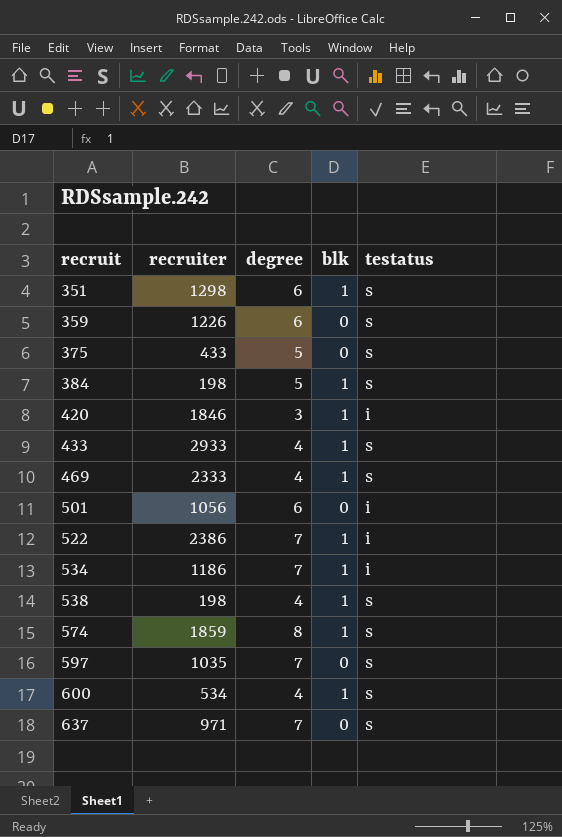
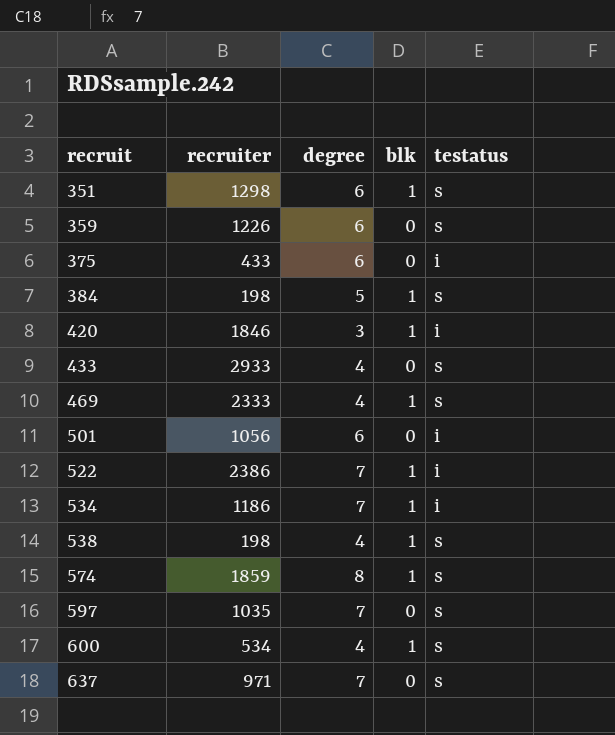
375 | degree: 5 -> 6
375 | testatus: s -> i
433 | blk: 1 -> 0

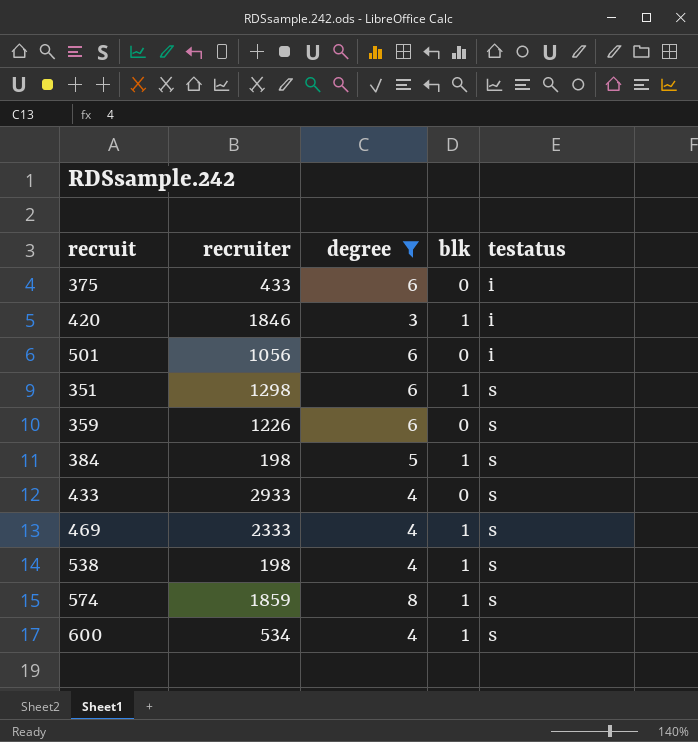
filter: none -> degree != 7
row order: recruit ascending -> testatus ascending

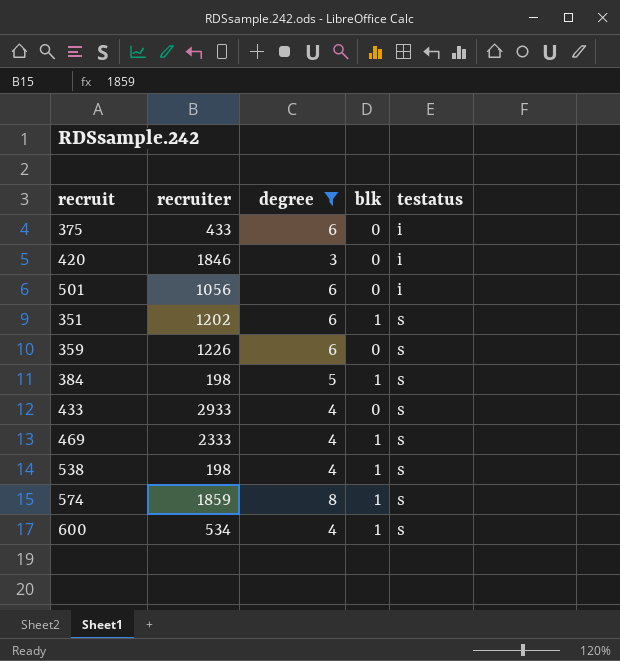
420 | blk: 1 -> 0
351 | recruiter: 1298 -> 1202

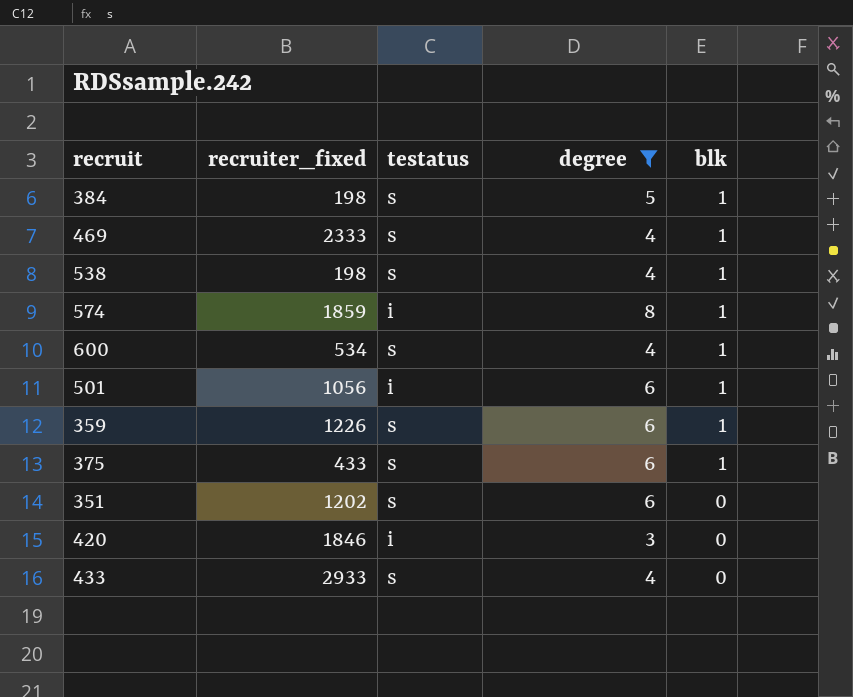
row order: testatus ascending -> blk descending
column name: recruiter -> recruiter_fixed
column testatus | position: 5 -> 3
574 | testatus: s -> i
501 | blk: 0 -> 1
359 | blk: 0 -> 1
375 | testatus: i -> s
375 | blk: 0 -> 1
351 | blk: 1 -> 0

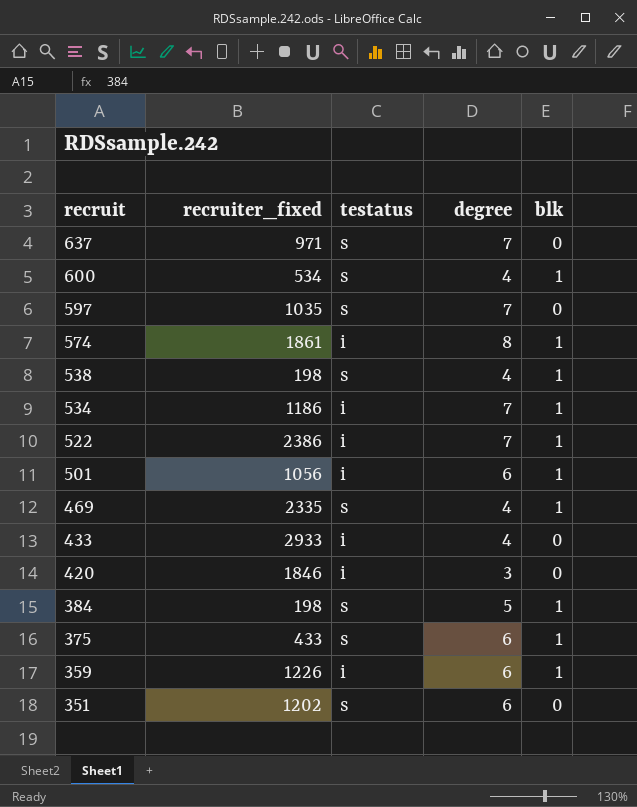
filter: degree != 7 -> none
row order: blk descending -> recruit descending
574 | recruiter_fixed: 1859 -> 1861
469 | recruiter_fixed: 2333 -> 2335
433 | testatus: s -> i
359 | testatus: s -> i

